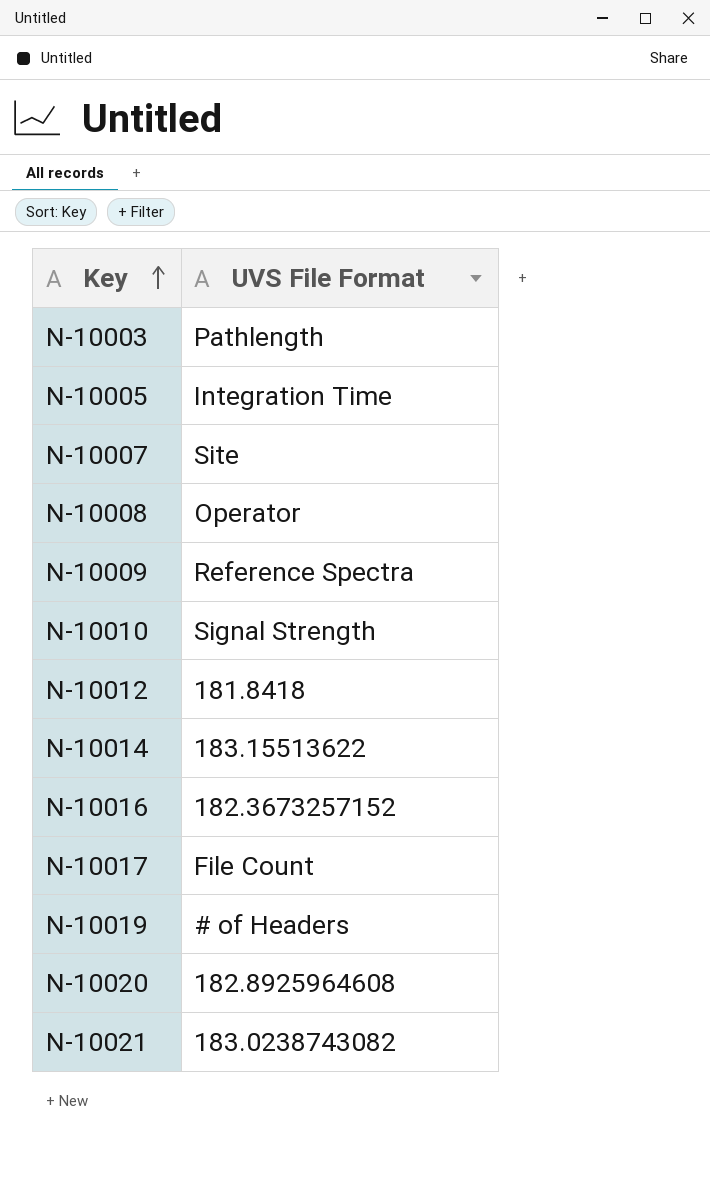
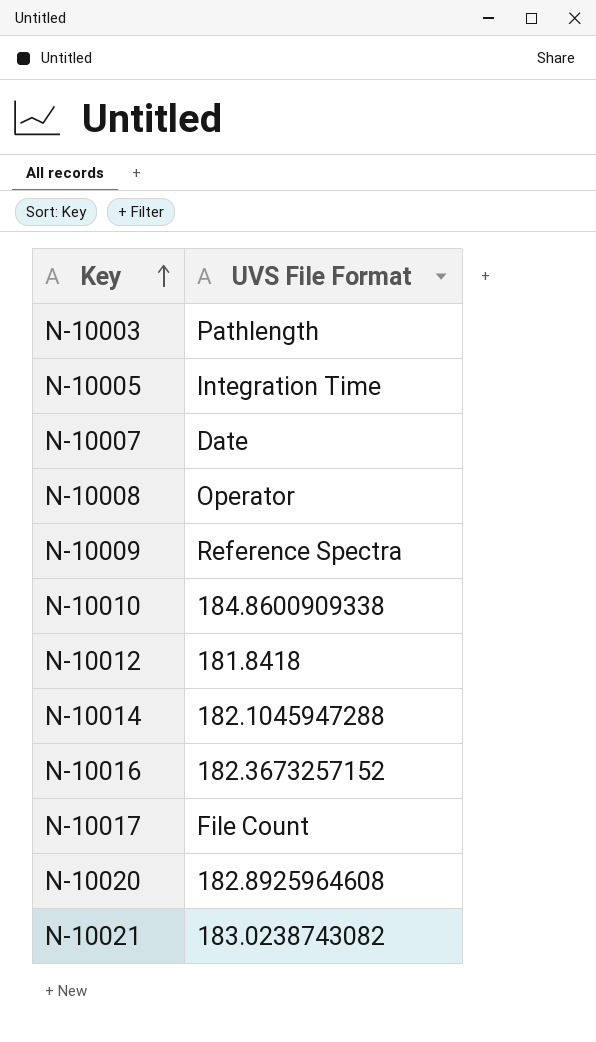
row N-10019: # of Headers -> none
N-10007 | UVS File Format: Site -> Date
N-10010 | UVS File Format: Signal Strength -> 184.8600909338
N-10014 | UVS File Format: 183.15513622 -> 182.1045947288

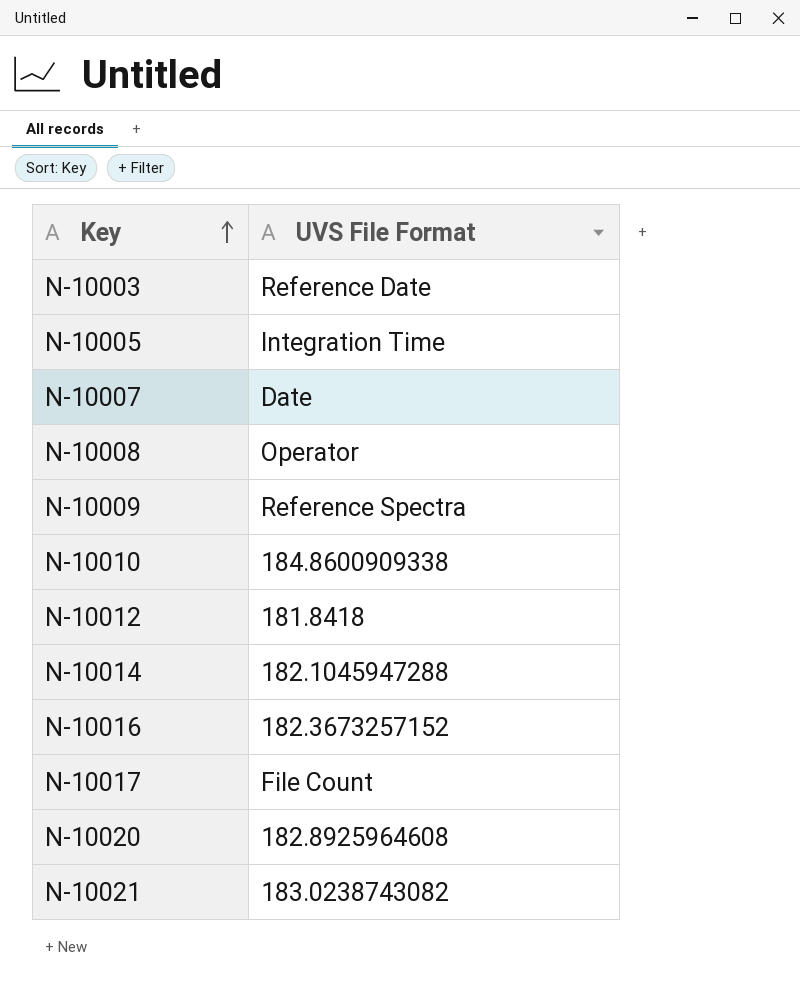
N-10003 | UVS File Format: Pathlength -> Reference Date

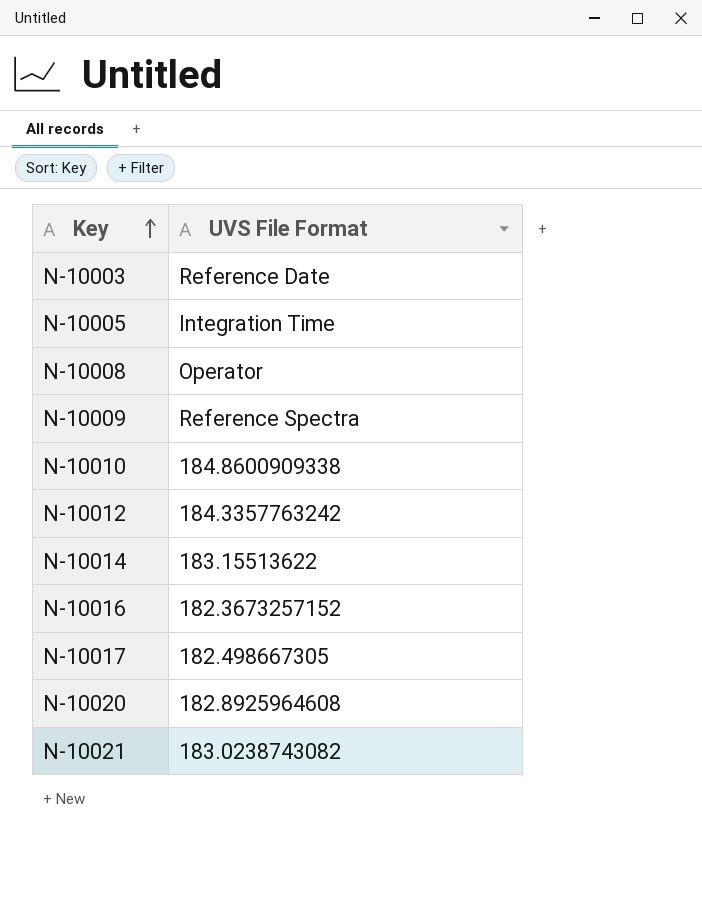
row N-10007: Date -> none
N-10012 | UVS File Format: 181.8418 -> 184.3357763242
N-10014 | UVS File Format: 182.1045947288 -> 183.15513622
N-10017 | UVS File Format: File Count -> 182.498667305

